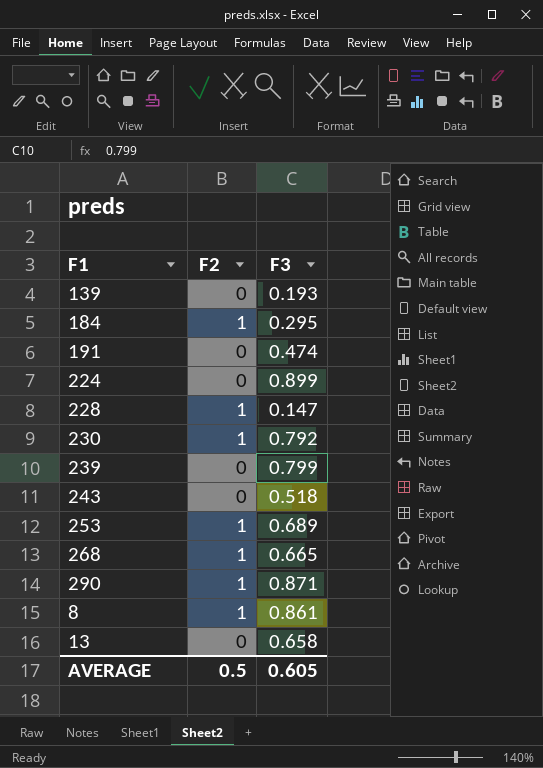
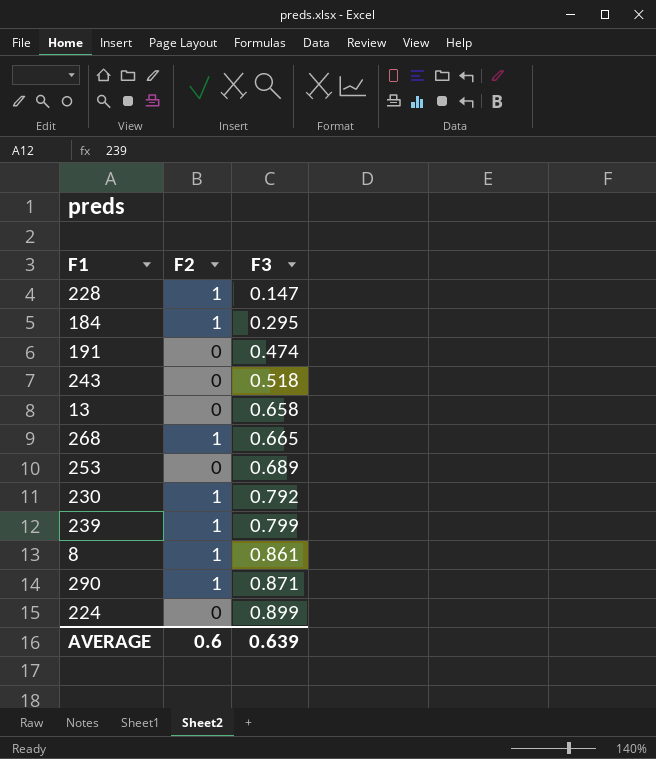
row order: none -> F3 ascending
row 139: 0 | 0.193 -> none
253 | F2: 1 -> 0
239 | F2: 0 -> 1
AVERAGE | F2: 0.5 -> 0.6
AVERAGE | F3: 0.605 -> 0.639

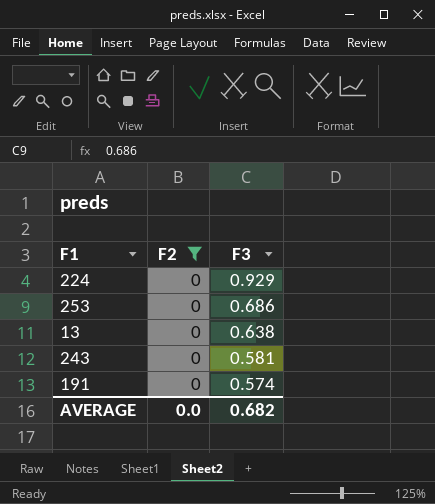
filter: none -> F2 = 0
row order: F3 ascending -> F3 descending
224 | F3: 0.899 -> 0.929
253 | F3: 0.689 -> 0.686
13 | F3: 0.658 -> 0.638
243 | F3: 0.518 -> 0.581
191 | F3: 0.474 -> 0.574
AVERAGE | F2: 0.6 -> 0.0
AVERAGE | F3: 0.639 -> 0.682

